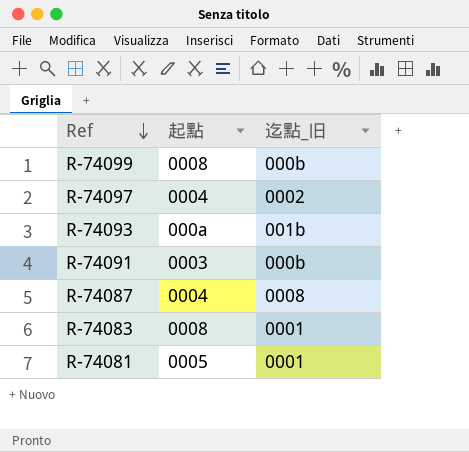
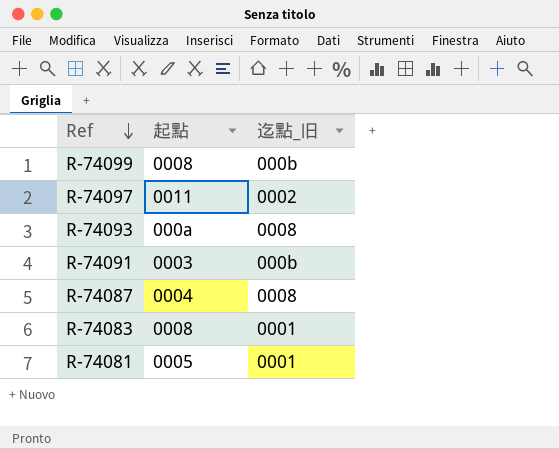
R-74097 | 起點: 0004 -> 0011
R-74093 | 迄點_旧: 001b -> 0008

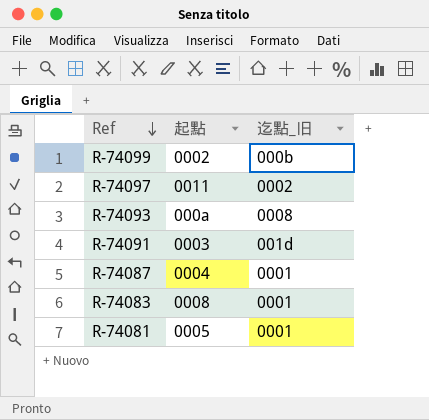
R-74099 | 起點: 0008 -> 0002
R-74091 | 迄點_旧: 000b -> 001d
R-74087 | 迄點_旧: 0008 -> 0001

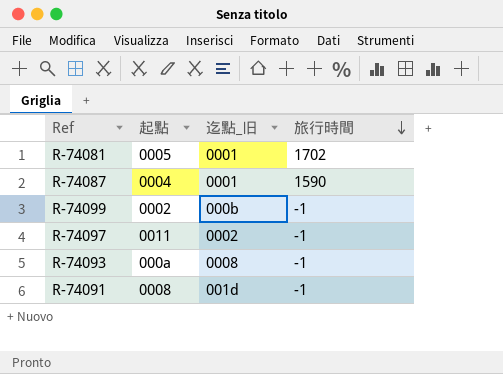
row order: Ref descending -> 旅行時間 descending
column 旅行時間 | position: none -> 4
row R-74083: 0008 | 0001 -> none
R-74091 | 起點: 0003 -> 0008

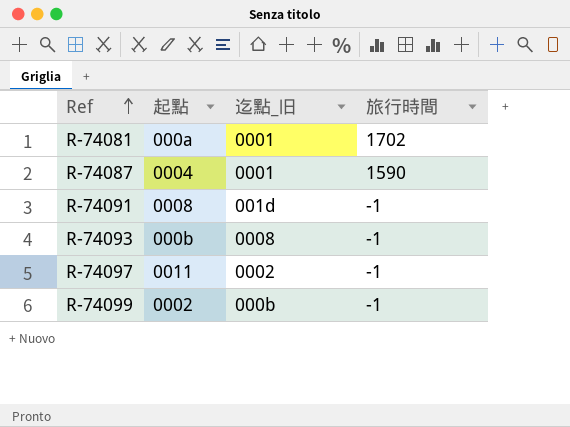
row order: 旅行時間 descending -> Ref ascending
R-74081 | 起點: 0005 -> 000a
R-74093 | 起點: 000a -> 000b

